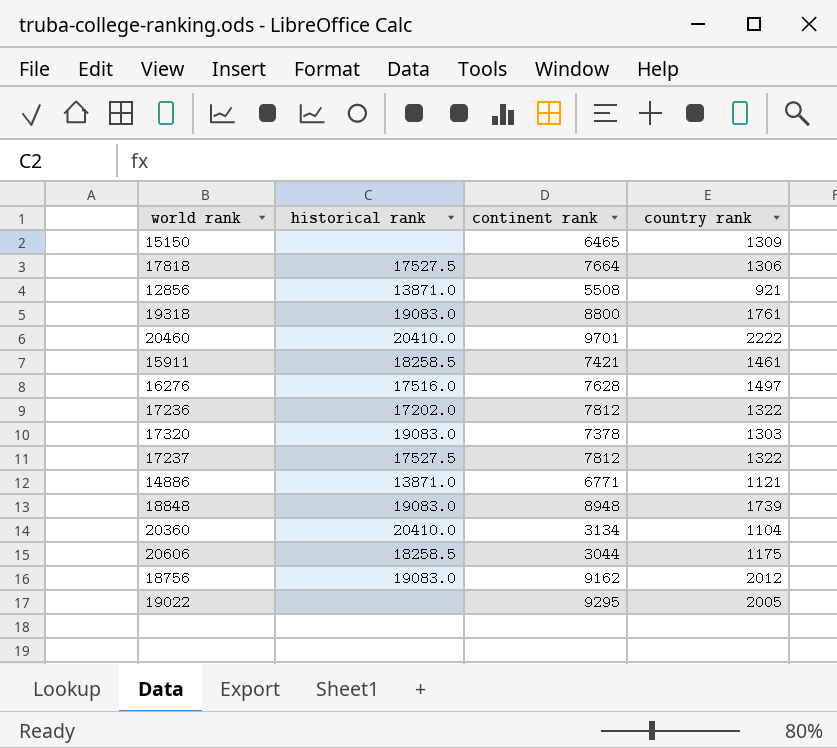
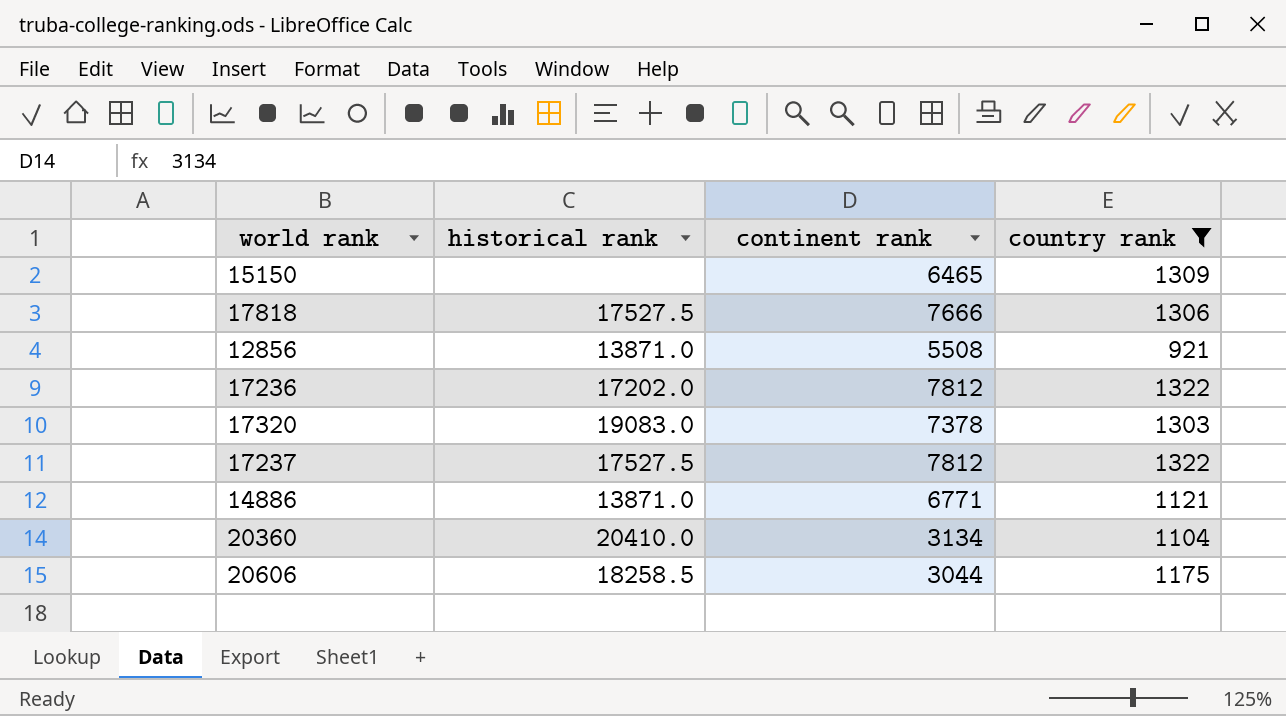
filter: none -> country rank <= 1322
17818 | continent rank: 7664 -> 7666

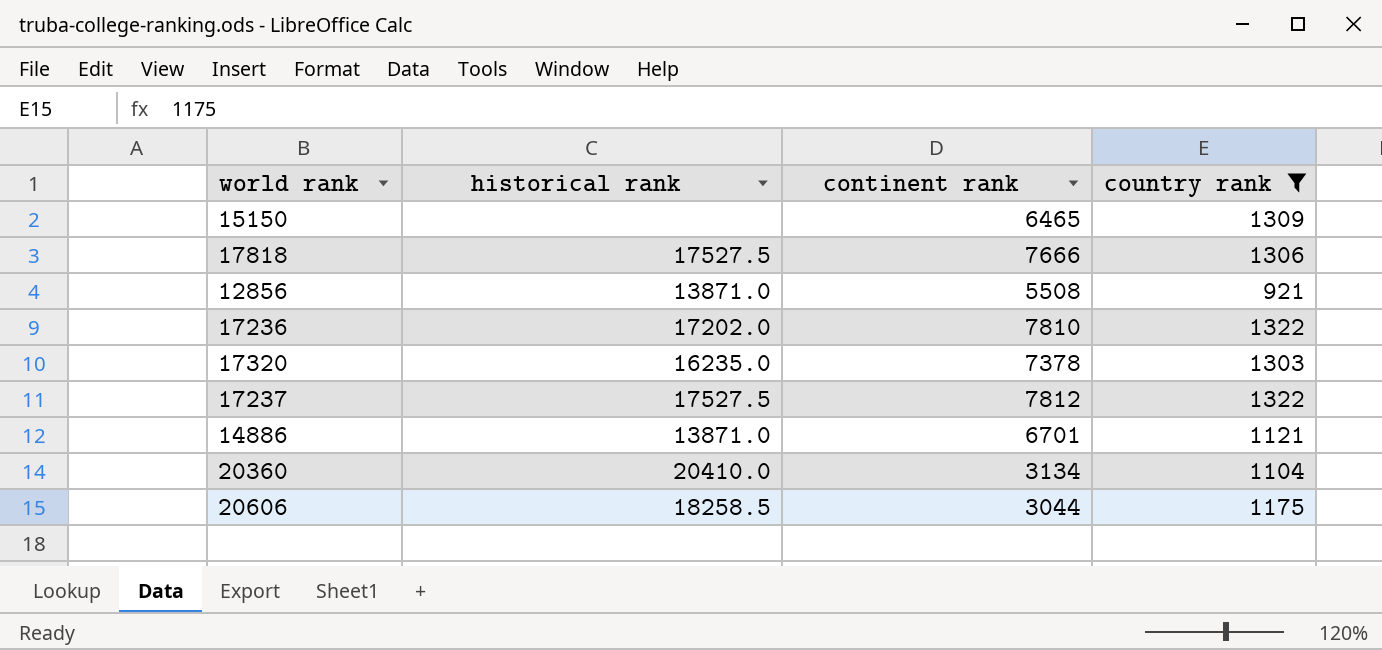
17236 | continent rank: 7812 -> 7810
17320 | historical rank: 19083.0 -> 16235.0
14886 | continent rank: 6771 -> 6701

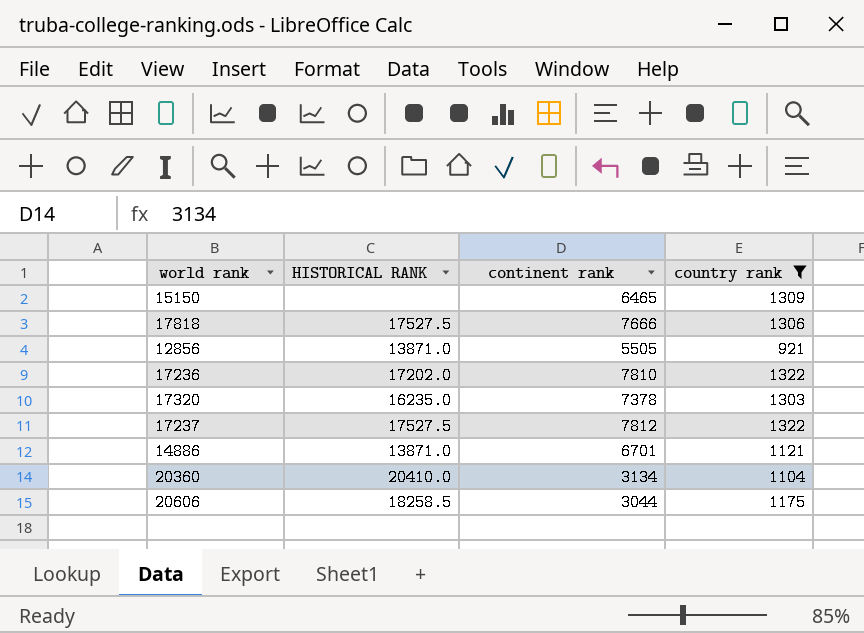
column name: historical rank -> HISTORICAL RANK
12856 | continent rank: 5508 -> 5505

